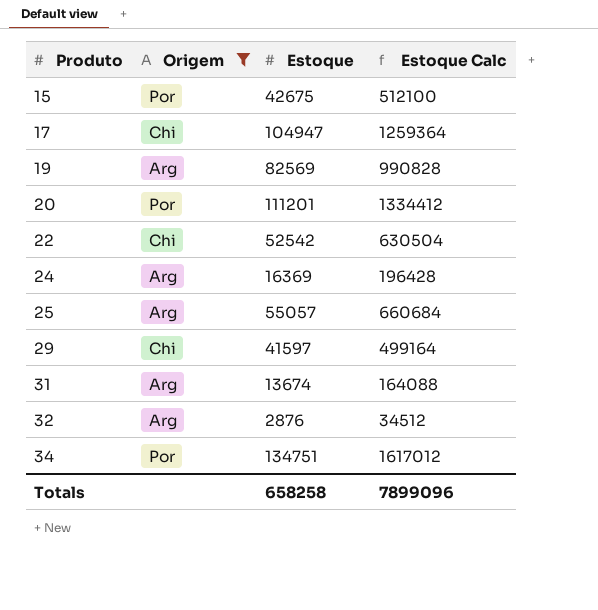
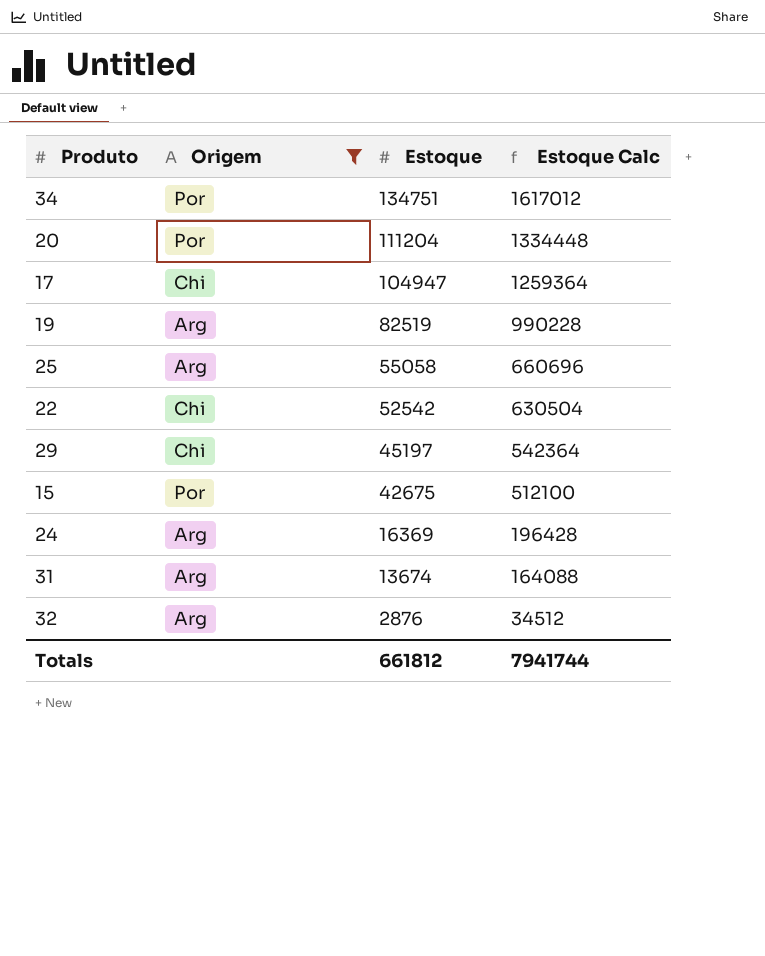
row order: Produto ascending -> Estoque descending
20 | Estoque: 111201 -> 111204
20 | Estoque Calc: 1334412 -> 1334448
19 | Estoque: 82569 -> 82519
19 | Estoque Calc: 990828 -> 990228
25 | Estoque: 55057 -> 55058
25 | Estoque Calc: 660684 -> 660696
29 | Estoque: 41597 -> 45197
29 | Estoque Calc: 499164 -> 542364
Totals | Estoque: 658258 -> 661812
Totals | Estoque Calc: 7899096 -> 7941744

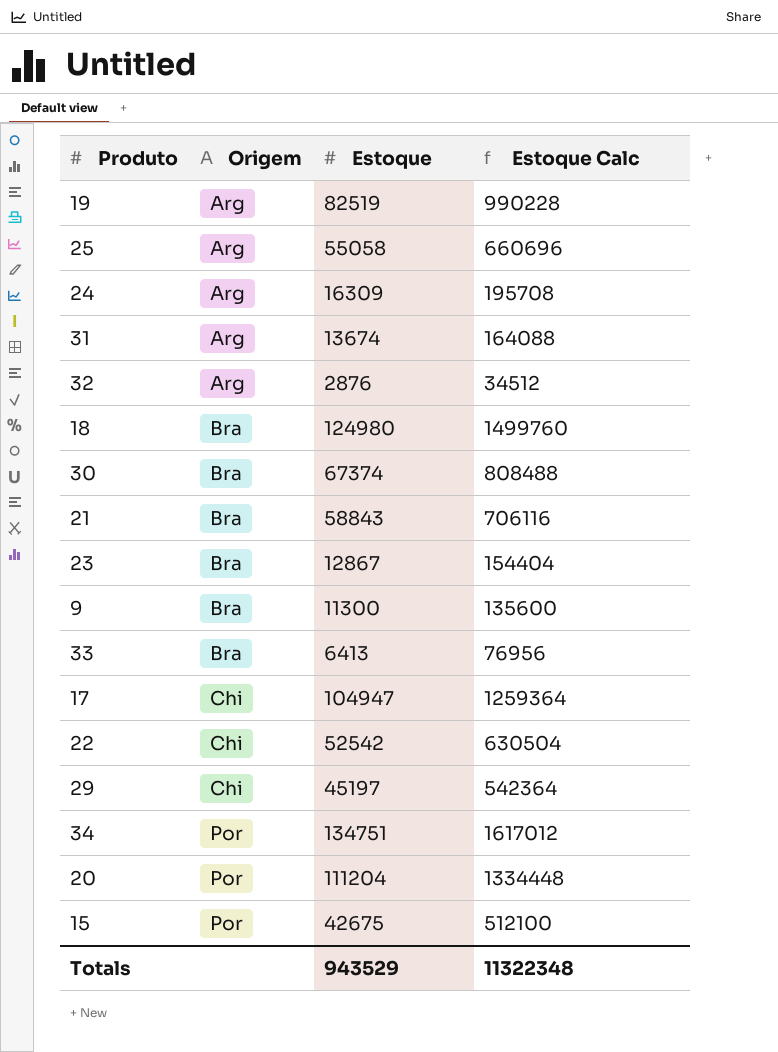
filter: Origem != Bra -> none
row order: Estoque descending -> Origem ascending
24 | Estoque: 16369 -> 16309
24 | Estoque Calc: 196428 -> 195708
Totals | Estoque: 661812 -> 943529
Totals | Estoque Calc: 7941744 -> 11322348

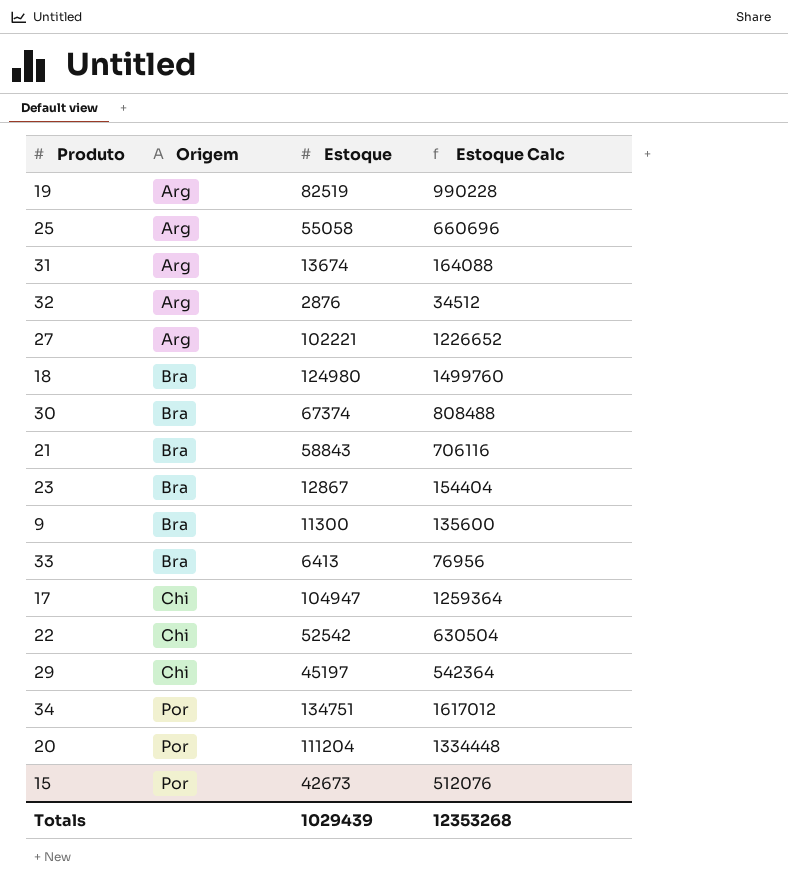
row 24: Arg | 16309 | 195708 -> none
row 27: none -> Arg | 102221 | 1226652
15 | Estoque: 42675 -> 42673
15 | Estoque Calc: 512100 -> 512076
Totals | Estoque: 943529 -> 1029439
Totals | Estoque Calc: 11322348 -> 12353268

